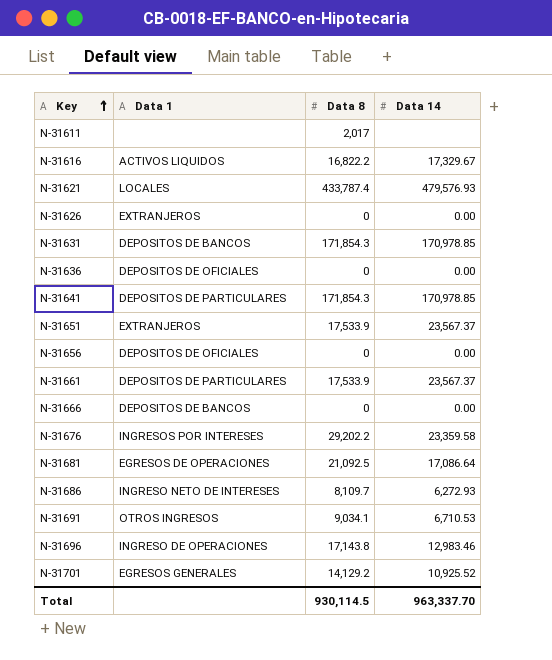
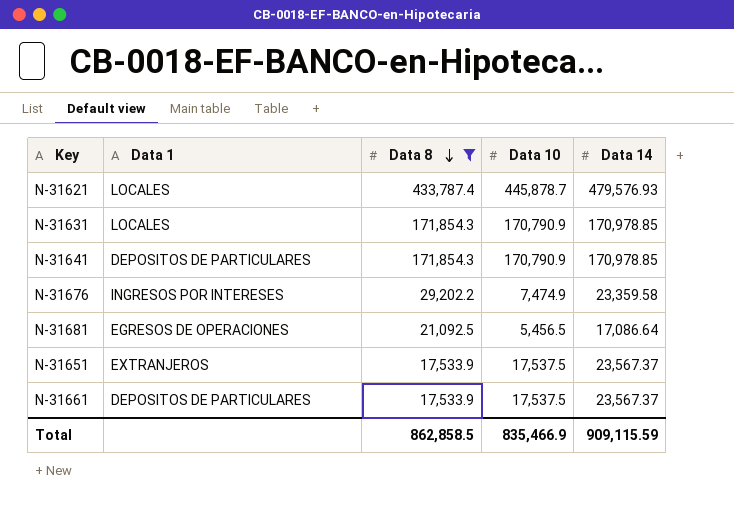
filter: none -> Data 8 >= 17,533.9
row order: Key ascending -> Data 8 descending
column Data 10 | position: none -> 4
N-31631 | Data 1: DEPOSITOS DE BANCOS -> LOCALES
Total | Data 8: 930,114.5 -> 862,858.5
Total | Data 14: 963,337.70 -> 909,115.59

